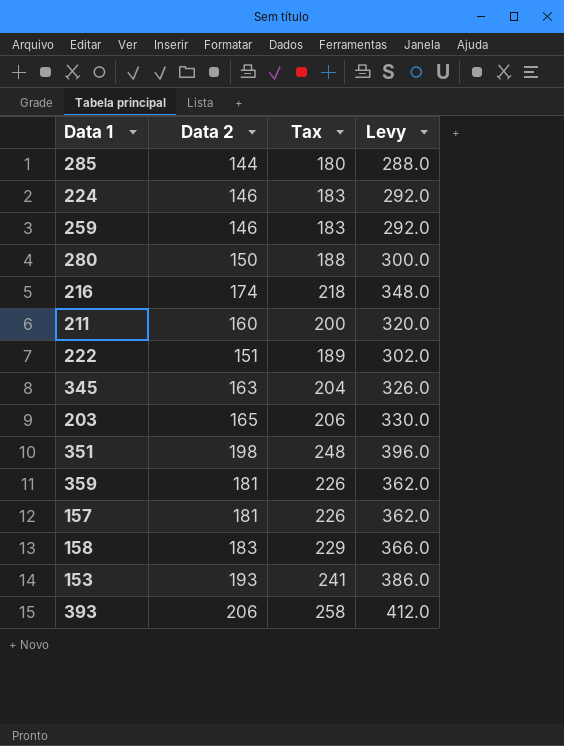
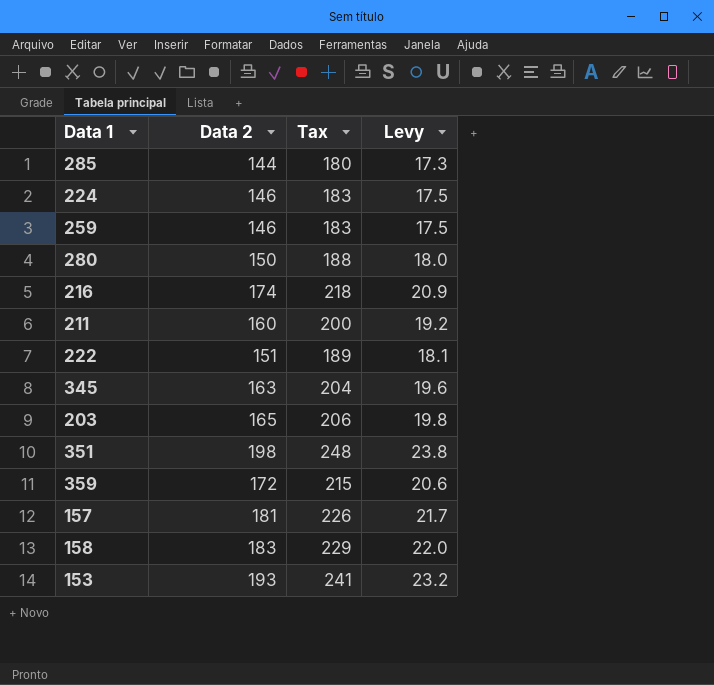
column Levy | formula: [Data 2] * 2 -> [Data 2] * 0.12
row 393: 206 | 258 | 412.0 -> none
359 | Data 2: 181 -> 172
359 | Tax: 226 -> 215

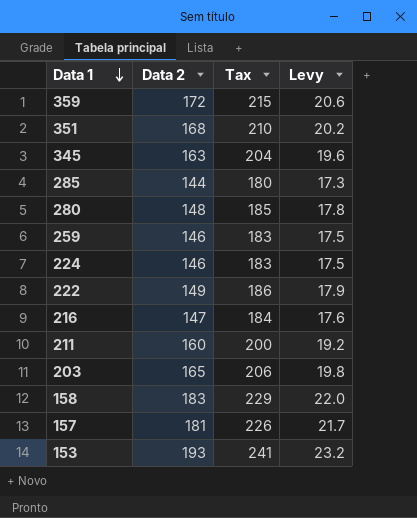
row order: none -> Data 1 descending
351 | Data 2: 198 -> 168
351 | Tax: 248 -> 210
351 | Levy: 23.8 -> 20.2
280 | Data 2: 150 -> 148
280 | Tax: 188 -> 185
280 | Levy: 18.0 -> 17.8
222 | Data 2: 151 -> 149
222 | Tax: 189 -> 186
222 | Levy: 18.1 -> 17.9
216 | Data 2: 174 -> 147
216 | Tax: 218 -> 184
216 | Levy: 20.9 -> 17.6

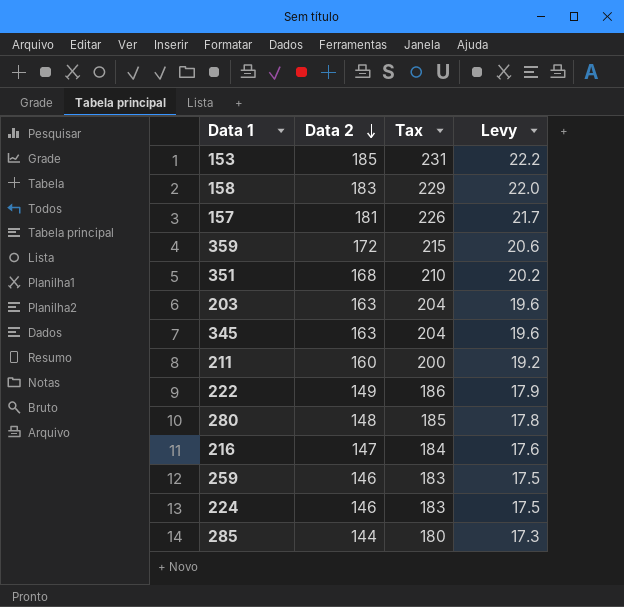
row order: Data 1 descending -> Data 2 descending
153 | Data 2: 193 -> 185
153 | Tax: 241 -> 231
153 | Levy: 23.2 -> 22.2
203 | Data 2: 165 -> 163
203 | Tax: 206 -> 204
203 | Levy: 19.8 -> 19.6

